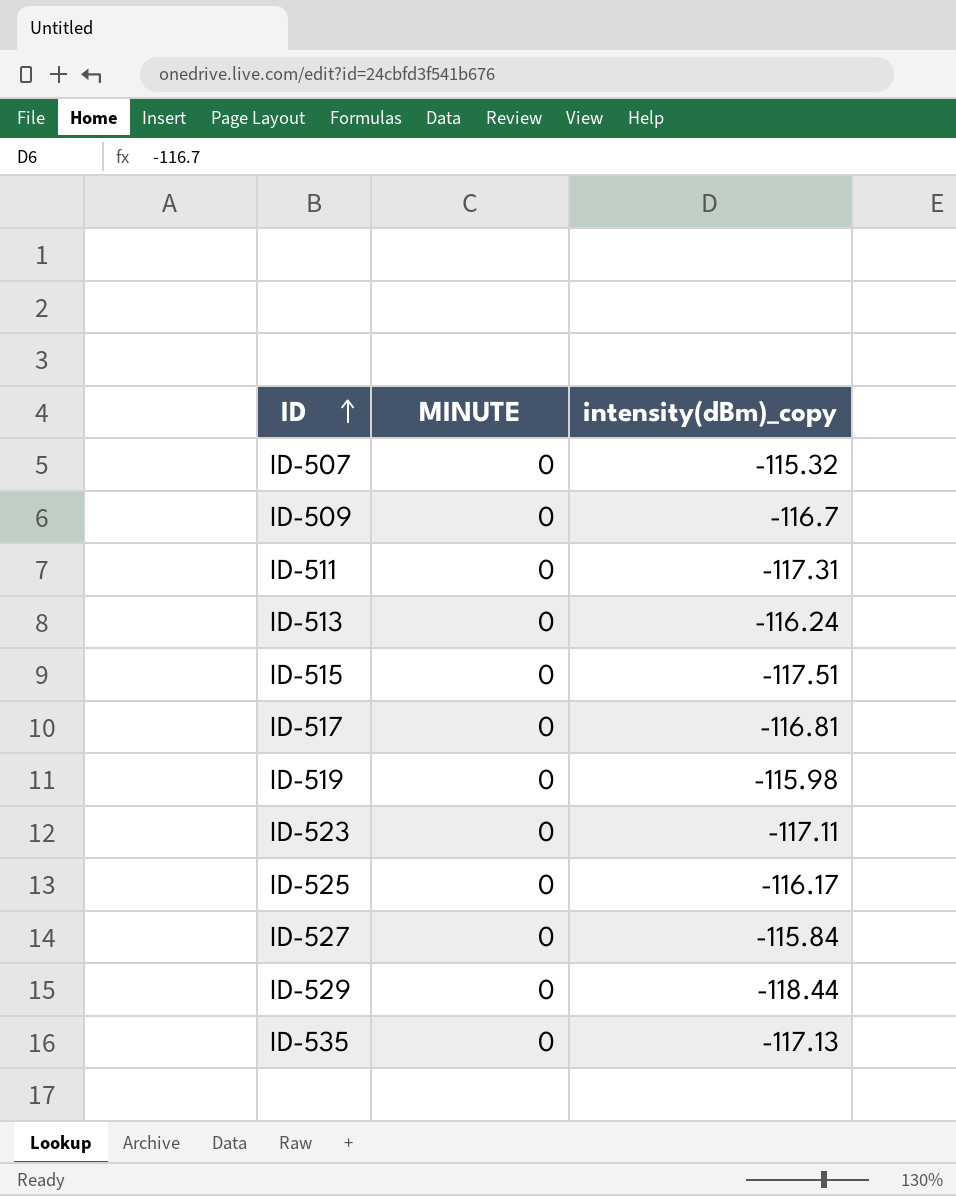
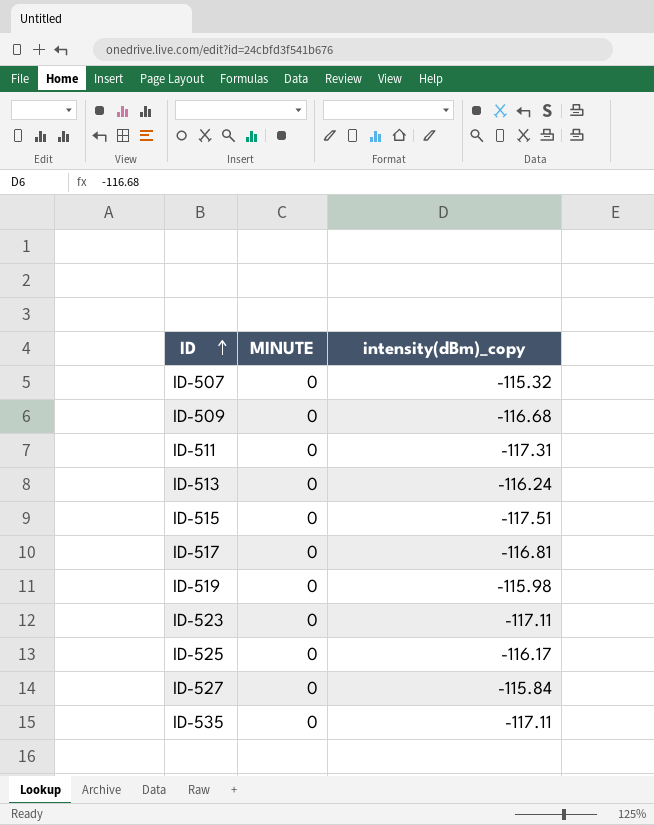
row ID-529: 0 | -118.44 -> none
ID-509 | intensity(dBm)_copy: -116.7 -> -116.68
ID-535 | intensity(dBm)_copy: -117.13 -> -117.11

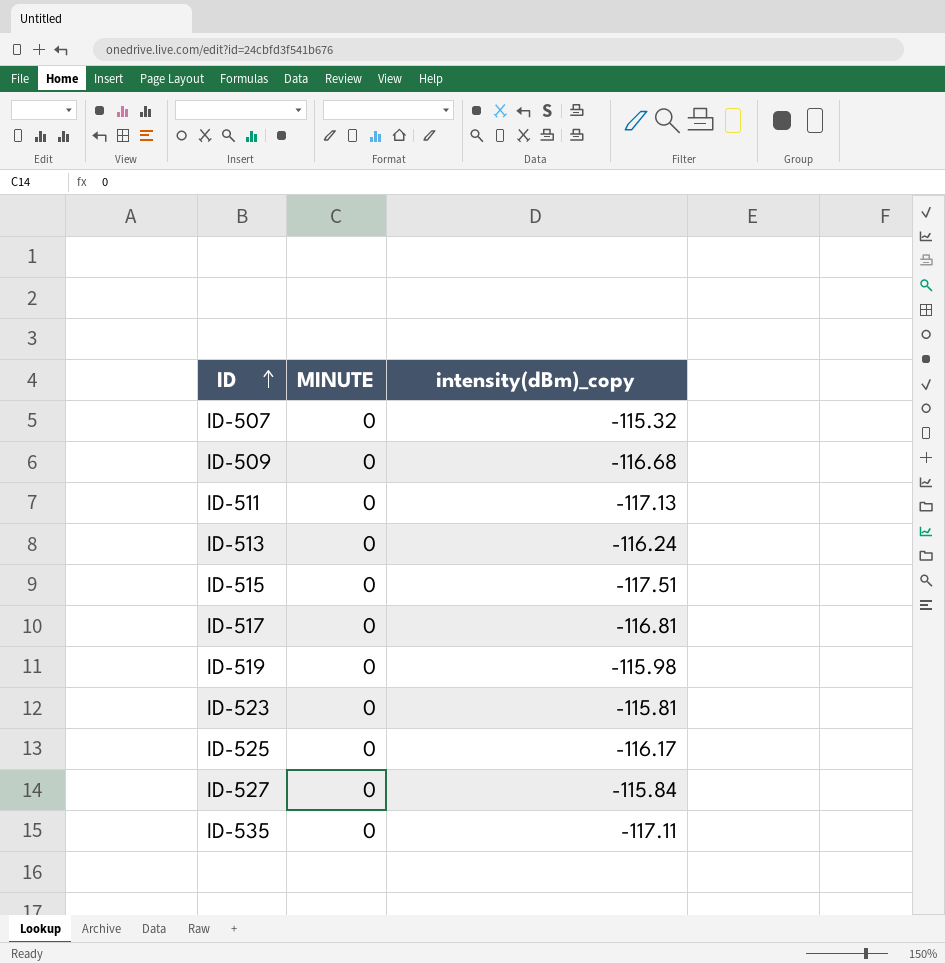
ID-511 | intensity(dBm)_copy: -117.31 -> -117.13
ID-523 | intensity(dBm)_copy: -117.11 -> -115.81

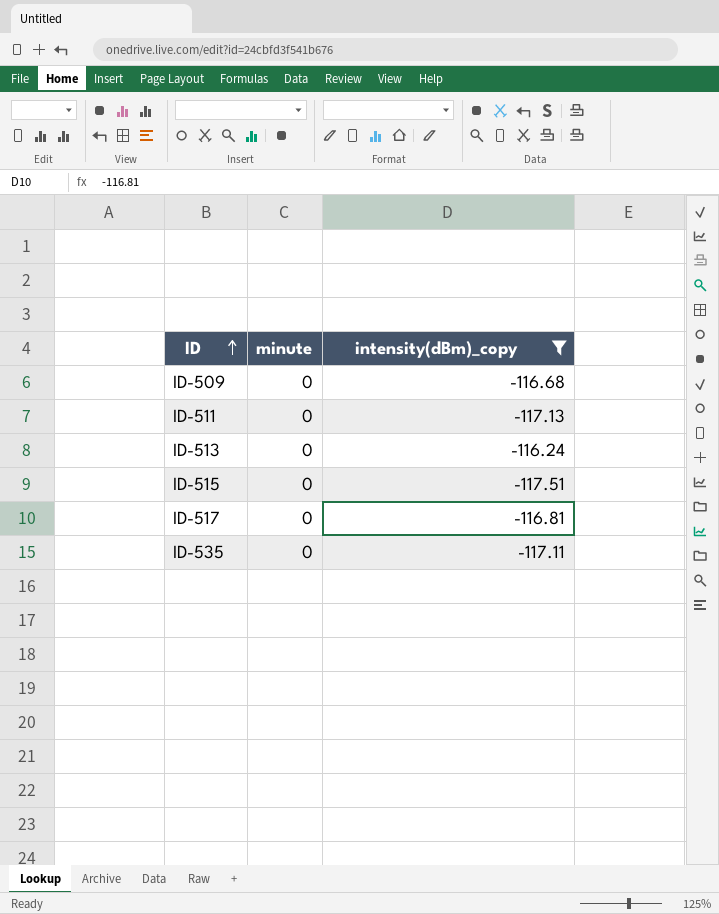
filter: none -> intensity(dBm)_copy <= -116.24
column name: MINUTE -> minute

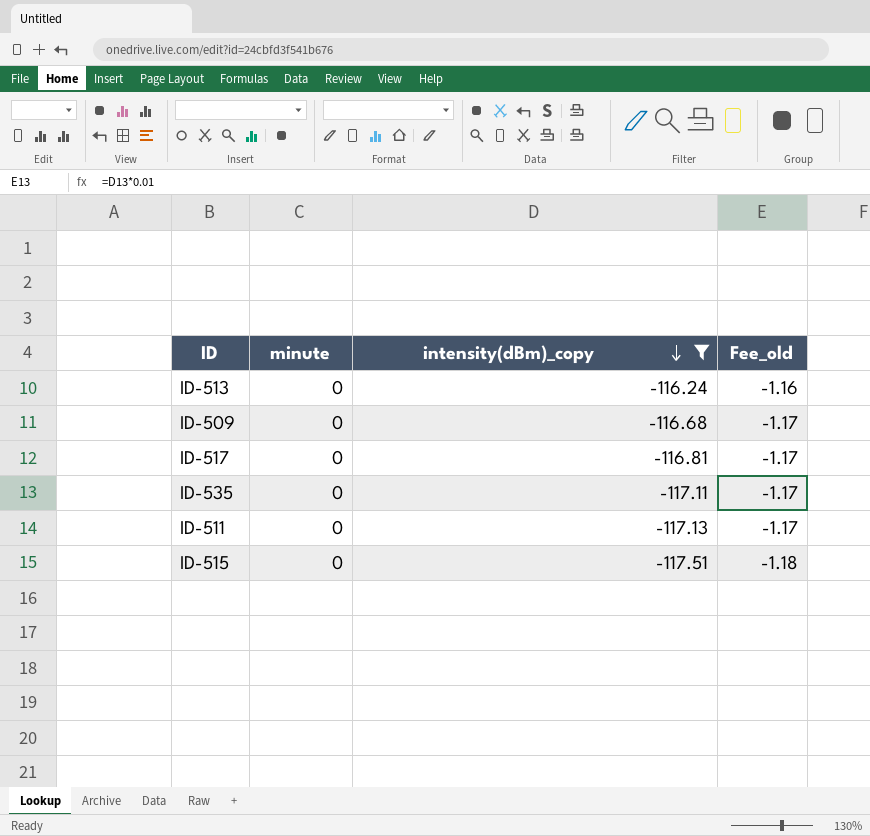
row order: ID ascending -> intensity(dBm)_copy descending
column Fee_old | formula: none -> [intensity(dBm)_copy] * 0.01

